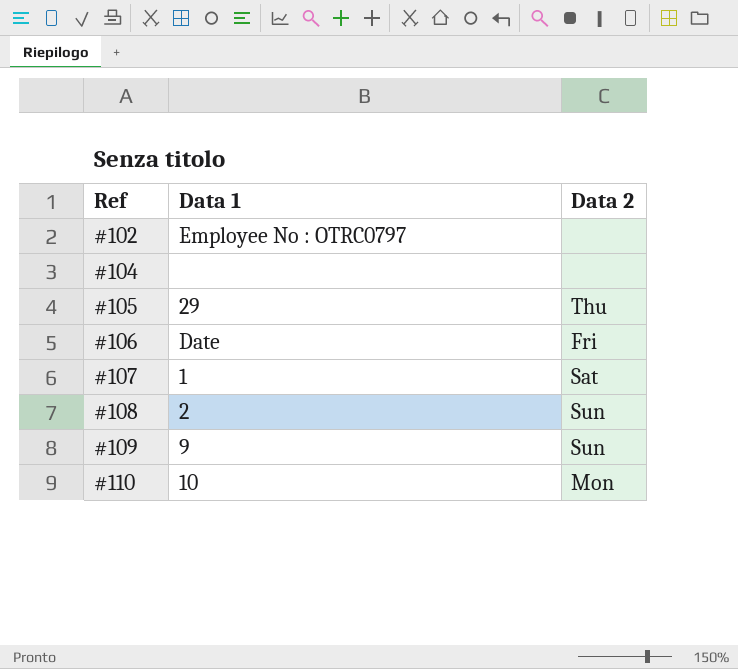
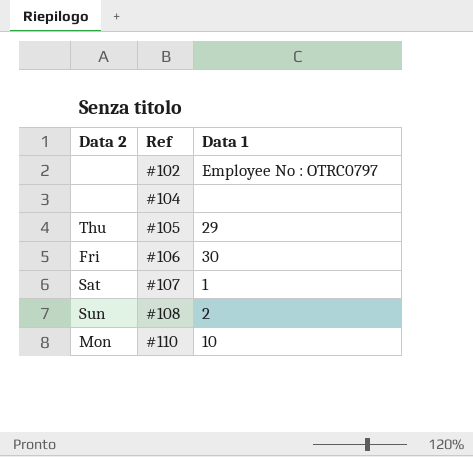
column Data 2 | position: 3 -> 1
row #109: 9 | Sun -> none
#106 | Data 1: Date -> 30

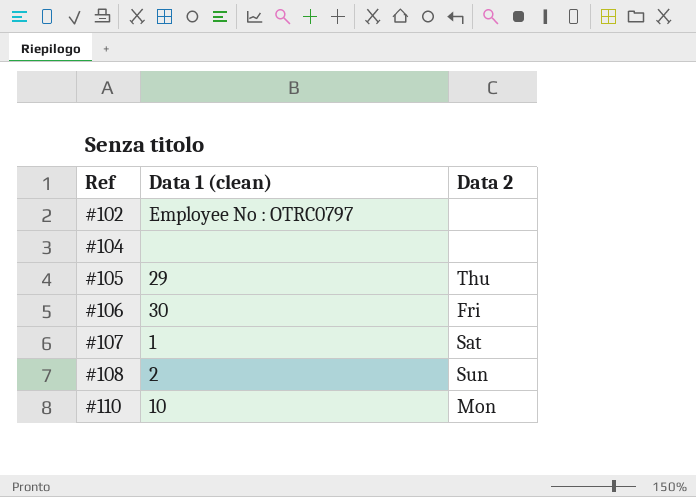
column name: Data 1 -> Data 1 (clean)
column Data 2 | position: 1 -> 3

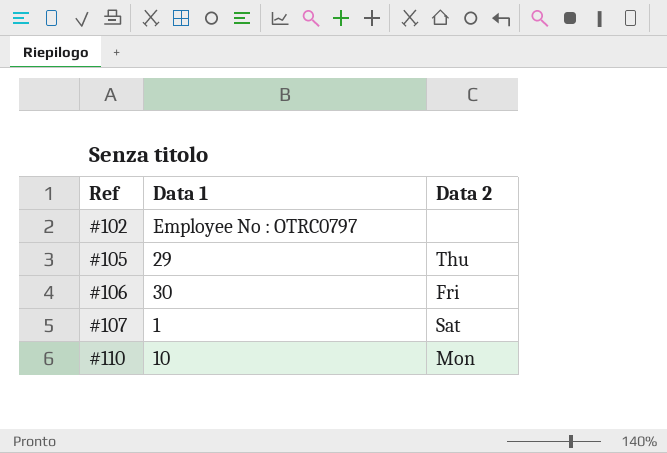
column name: Data 1 (clean) -> Data 1
row #104: none | none -> none
row #108: 2 | Sun -> none

